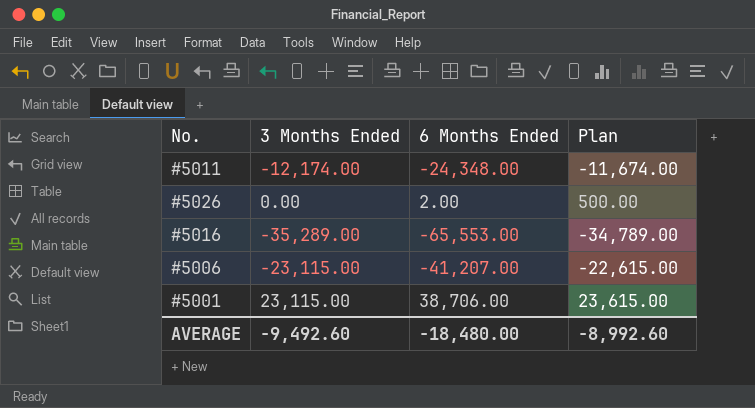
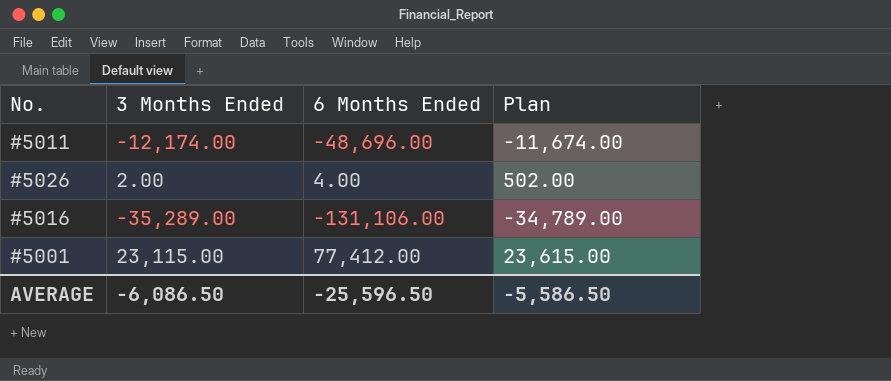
row #5006: -23,115.00 | -41,207.00 | -22,615.00 -> none
#5011 | 6 Months Ended: -24,348.00 -> -48,696.00
#5026 | 3 Months Ended: 0.00 -> 2.00
#5026 | 6 Months Ended: 2.00 -> 4.00
#5026 | Plan: 500.00 -> 502.00
#5016 | 6 Months Ended: -65,553.00 -> -131,106.00
#5001 | 6 Months Ended: 38,706.00 -> 77,412.00
AVERAGE | 3 Months Ended: -9,492.60 -> -6,086.50
AVERAGE | 6 Months Ended: -18,480.00 -> -25,596.50
AVERAGE | Plan: -8,992.60 -> -5,586.50

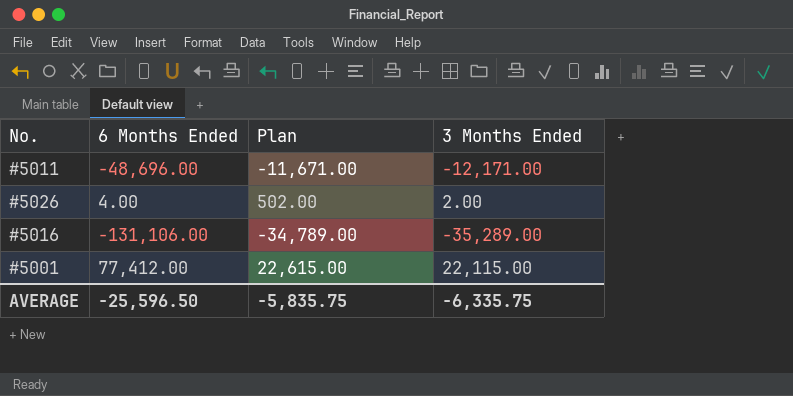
column 3 Months Ended | position: 2 -> 4
#5011 | Plan: -11,674.00 -> -11,671.00
#5011 | 3 Months Ended: -12,174.00 -> -12,171.00
#5001 | Plan: 23,615.00 -> 22,615.00
#5001 | 3 Months Ended: 23,115.00 -> 22,115.00
AVERAGE | Plan: -5,586.50 -> -5,835.75
AVERAGE | 3 Months Ended: -6,086.50 -> -6,335.75

